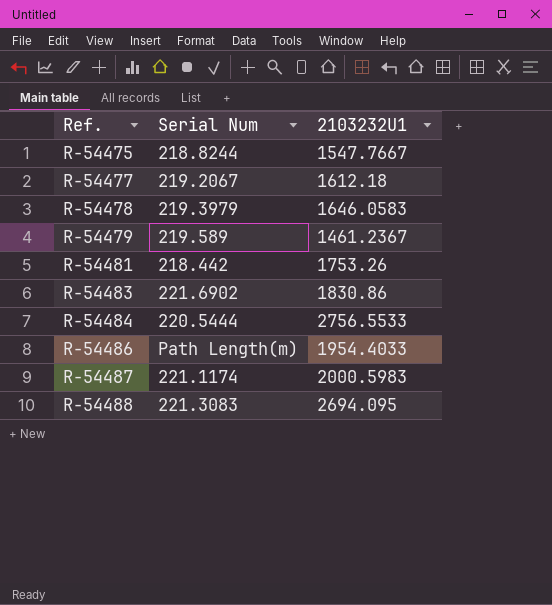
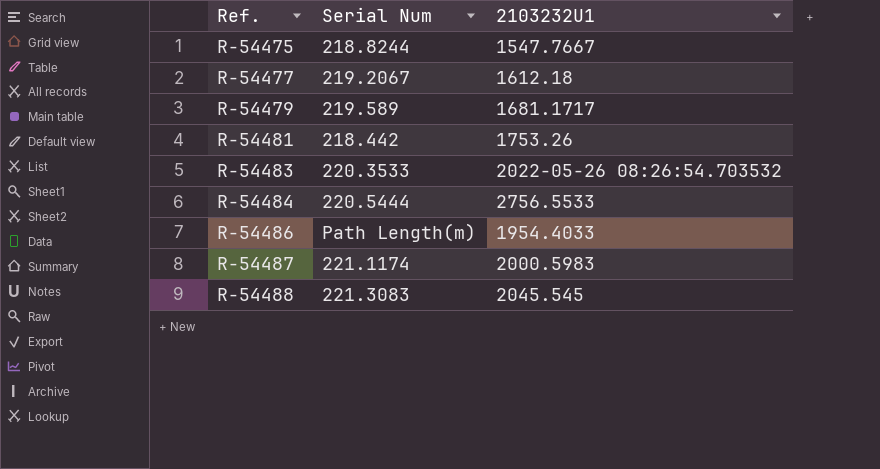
row R-54478: 219.3979 | 1646.0583 -> none
R-54479 | 2103232U1: 1461.2367 -> 1681.1717
R-54483 | Serial Num: 221.6902 -> 220.3533
R-54483 | 2103232U1: 1830.86 -> 2022-05-26 08:26:54.703532
R-54488 | 2103232U1: 2694.095 -> 2045.545

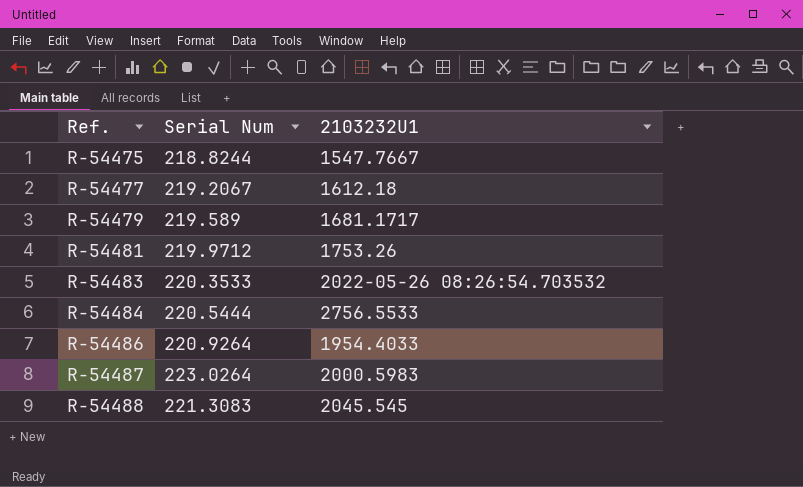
R-54481 | Serial Num: 218.442 -> 219.9712
R-54486 | Serial Num: Path Length(m) -> 220.9264
R-54487 | Serial Num: 221.1174 -> 223.0264

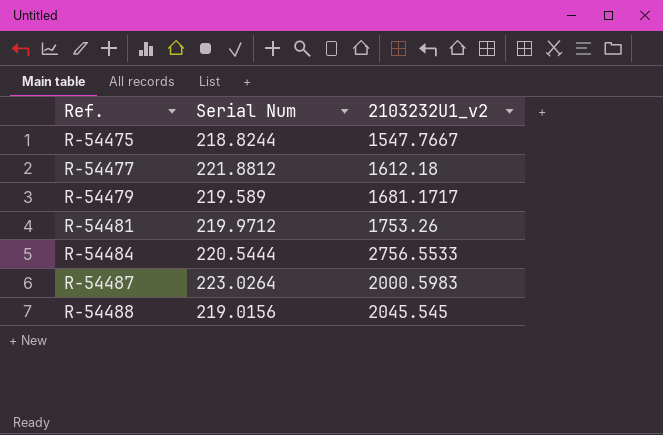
column name: 2103232U1 -> 2103232U1_v2
row R-54483: 220.3533 | 2022-05-26 08:26:54.703532 -> none
row R-54486: 220.9264 | 1954.4033 -> none
R-54477 | Serial Num: 219.2067 -> 221.8812
R-54488 | Serial Num: 221.3083 -> 219.0156

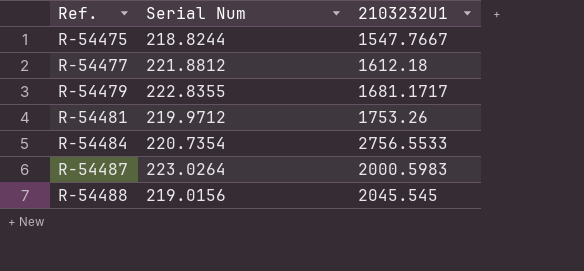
column name: 2103232U1_v2 -> 2103232U1
R-54479 | Serial Num: 219.589 -> 222.8355
R-54484 | Serial Num: 220.5444 -> 220.7354

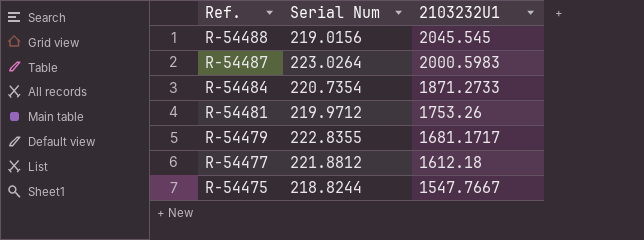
row order: Ref. ascending -> Ref. descending
R-54484 | 2103232U1: 2756.5533 -> 1871.2733

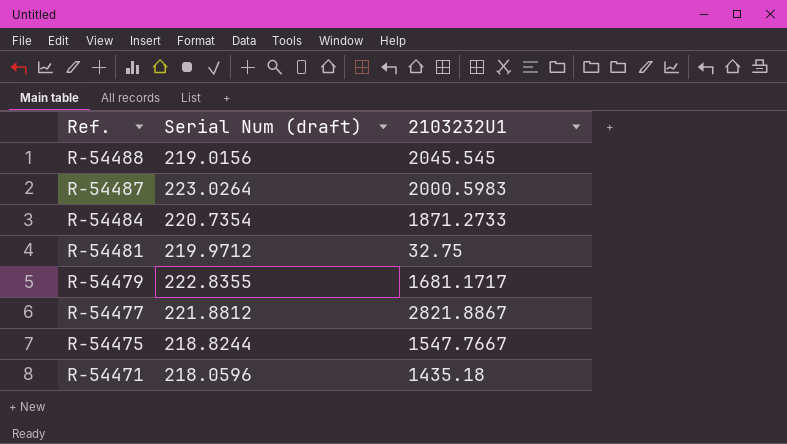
column name: Serial Num -> Serial Num (draft)
R-54481 | 2103232U1: 1753.26 -> 32.75
R-54477 | 2103232U1: 1612.18 -> 2821.8867
row R-54471: none -> 218.0596 | 1435.18

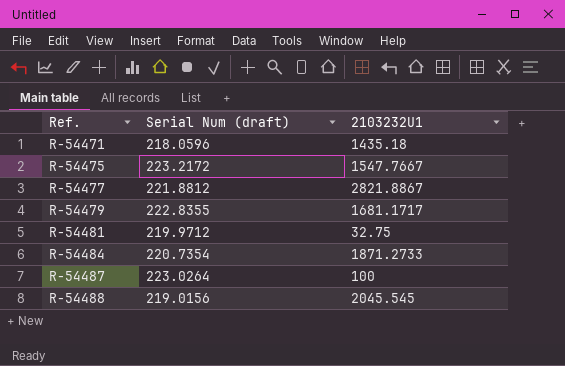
row order: Ref. descending -> Ref. ascending
R-54475 | Serial Num (draft): 218.8244 -> 223.2172
R-54487 | 2103232U1: 2000.5983 -> 100

